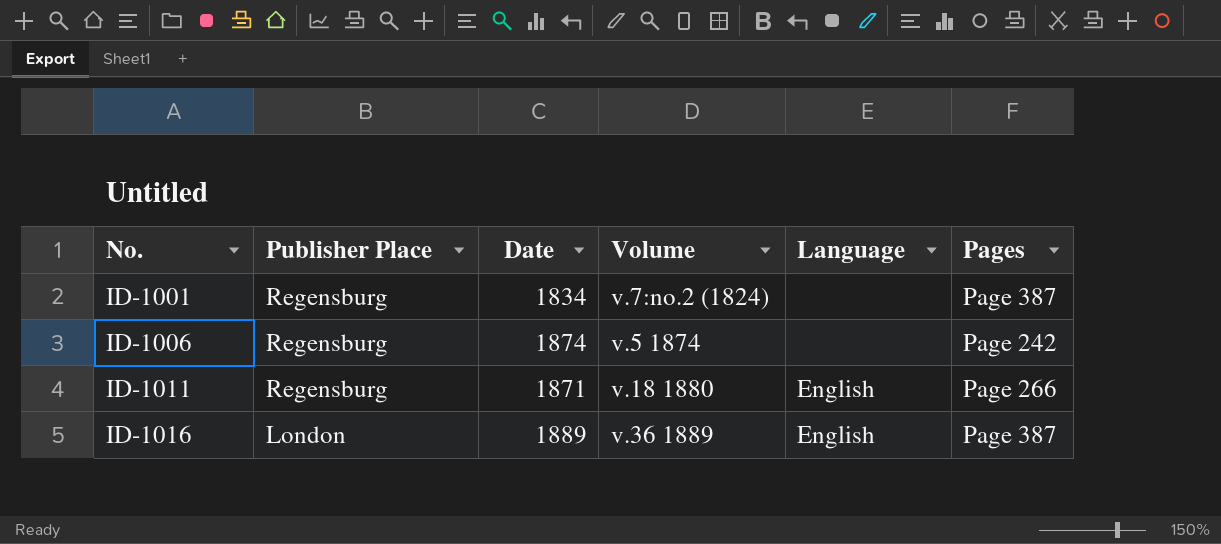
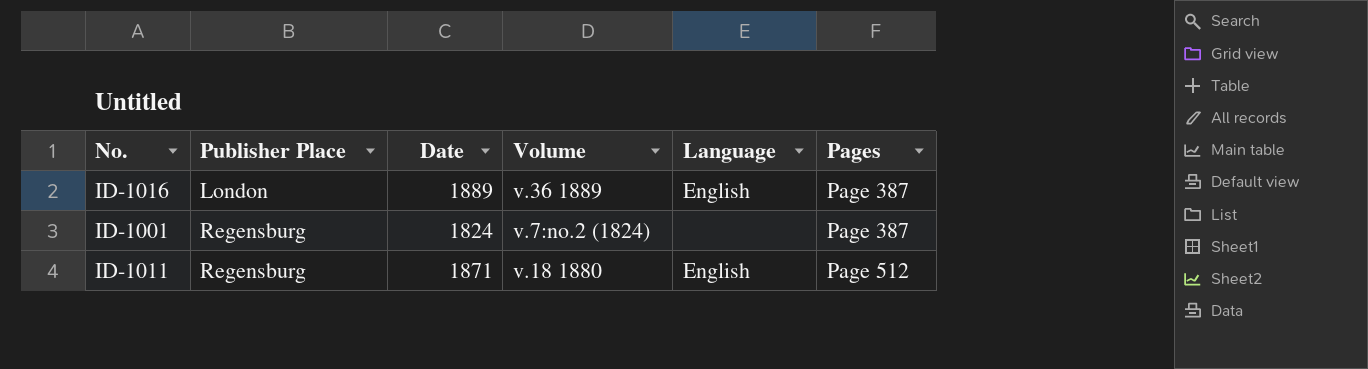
row order: No. ascending -> Publisher Place ascending
row ID-1006: Regensburg | 1874 | v.5 1874 | none | Page 242 -> none
ID-1001 | Date: 1834 -> 1824
ID-1011 | Pages: Page 266 -> Page 512

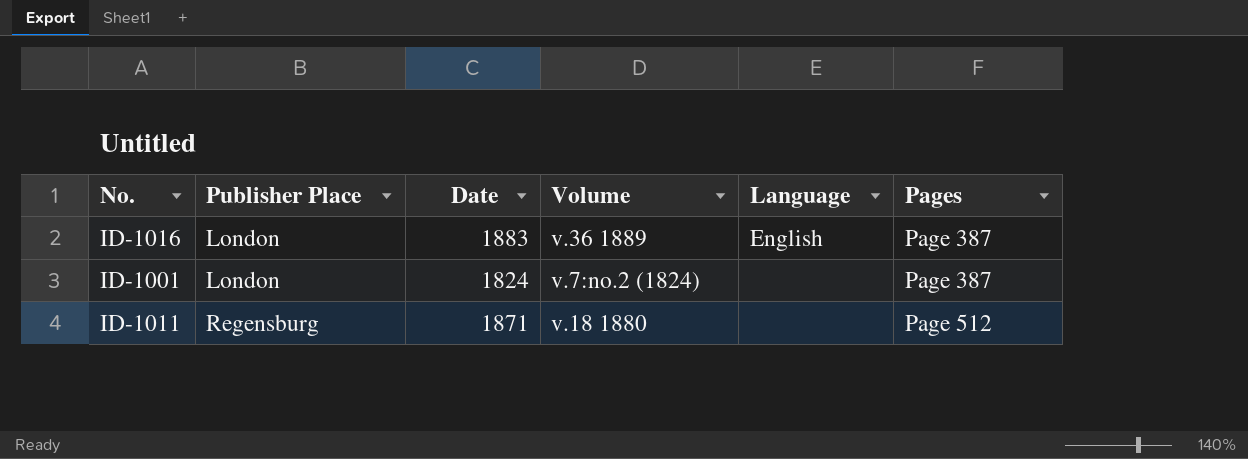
ID-1016 | Date: 1889 -> 1883
ID-1001 | Publisher Place: Regensburg -> London
ID-1011 | Language: English -> none

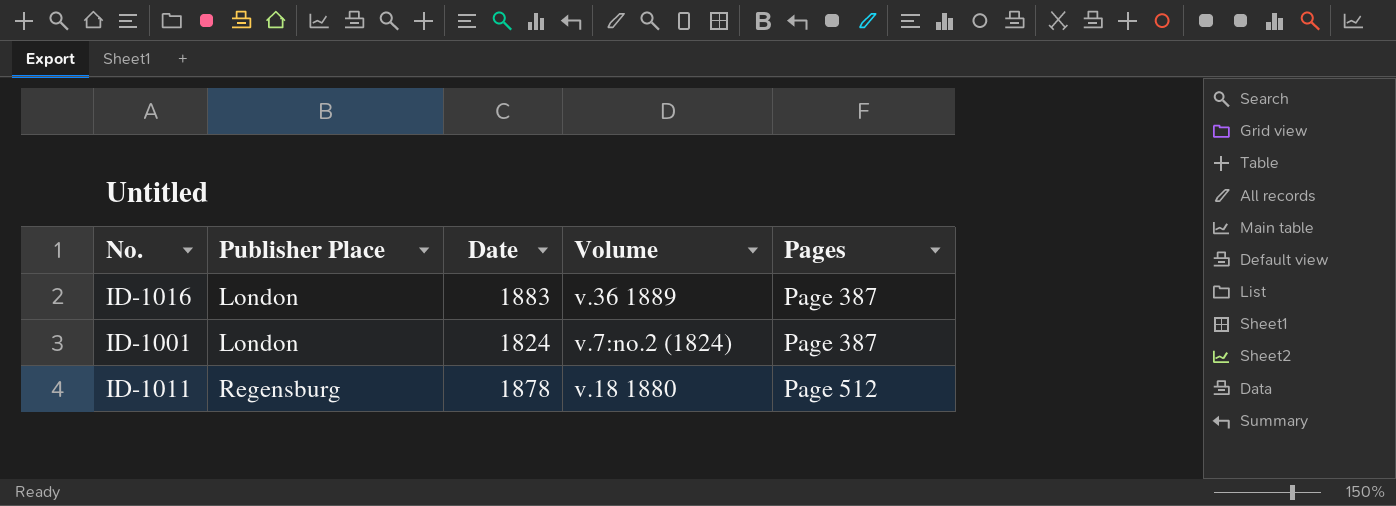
column Language | position: 5 -> none
ID-1011 | Date: 1871 -> 1878

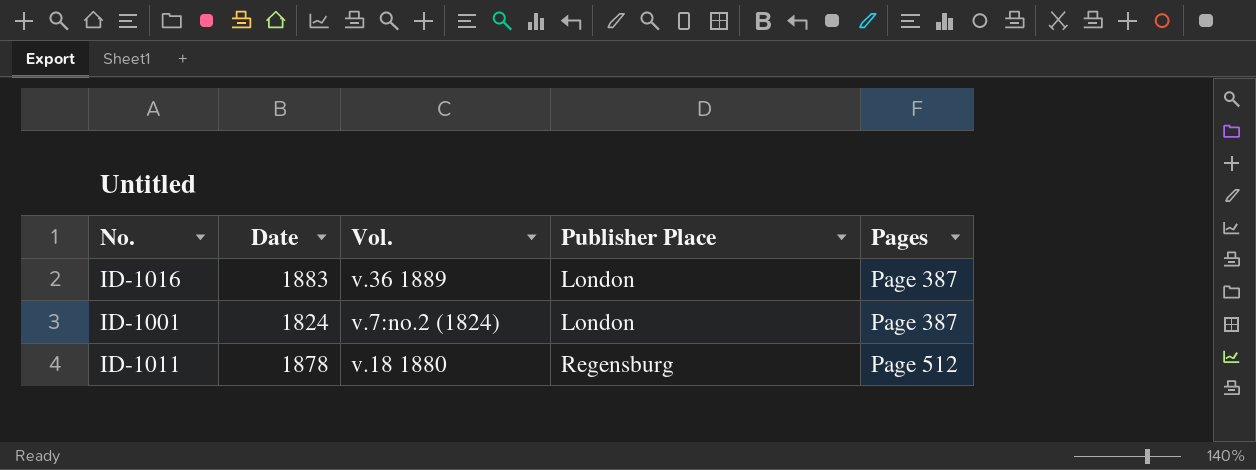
column name: Volume -> Vol.
column Publisher Place | position: 2 -> 4

